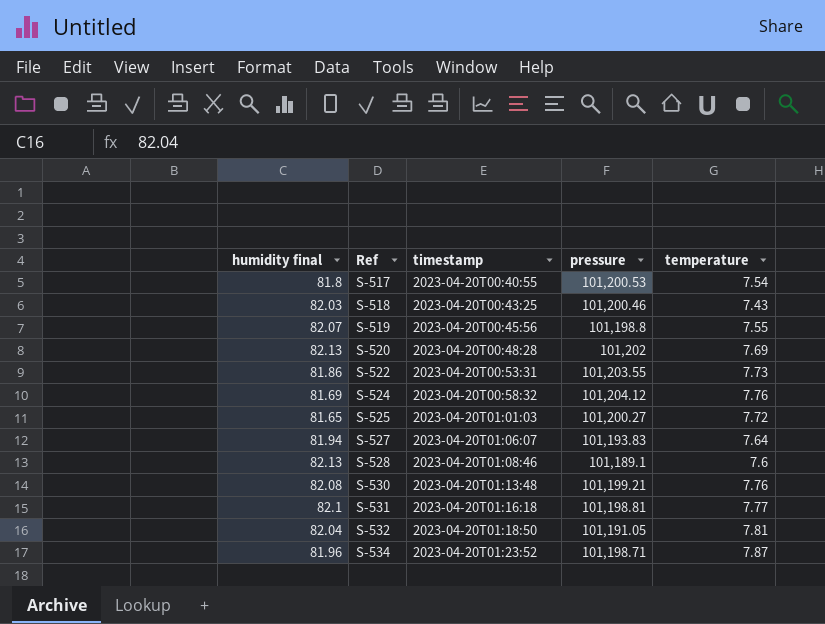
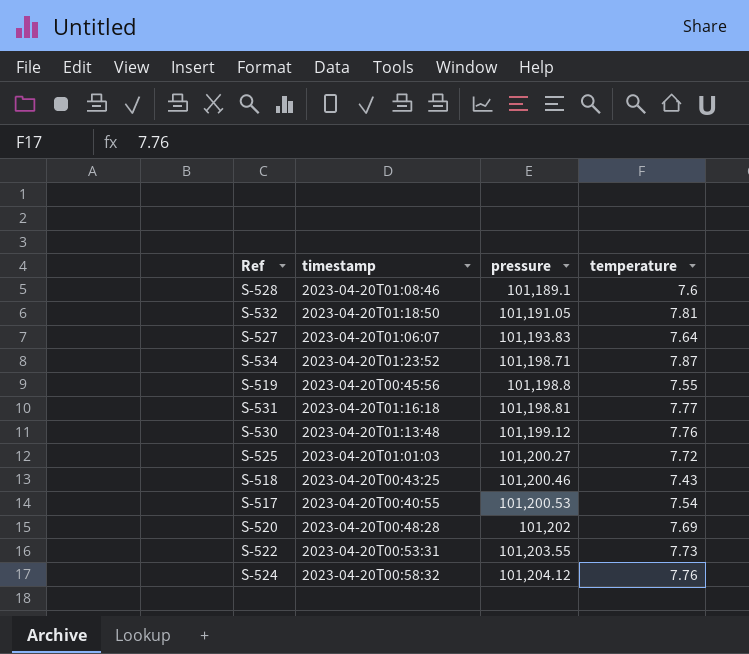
row order: Ref ascending -> pressure ascending
column humidity final | position: 1 -> none
S-530 | pressure: 101,199.21 -> 101,199.12

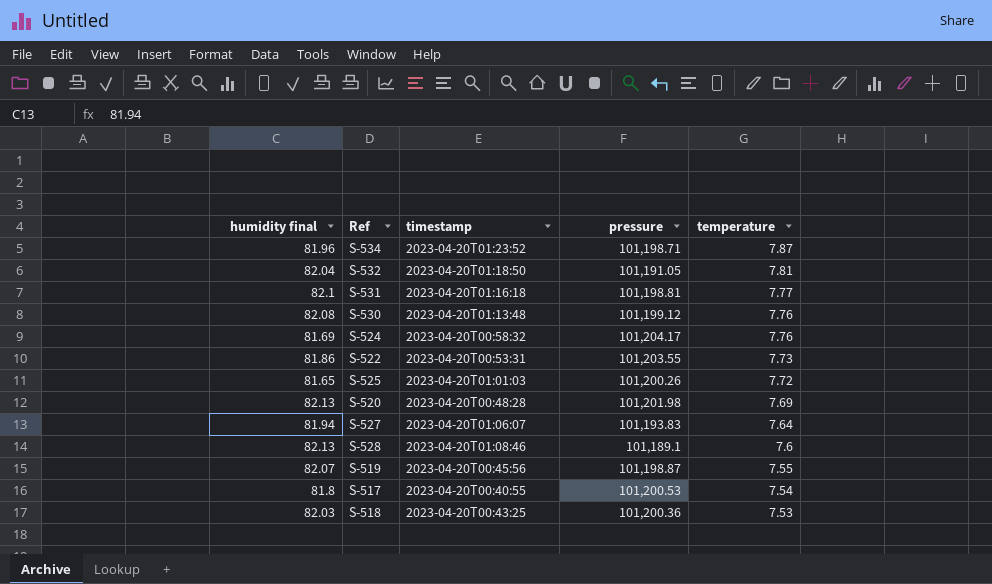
row order: pressure ascending -> temperature descending
column humidity final | position: none -> 1
S-524 | pressure: 101,204.12 -> 101,204.17
S-525 | pressure: 101,200.27 -> 101,200.26
S-520 | pressure: 101,202 -> 101,201.98
S-519 | pressure: 101,198.8 -> 101,198.87
S-518 | pressure: 101,200.46 -> 101,200.36
S-518 | temperature: 7.43 -> 7.53

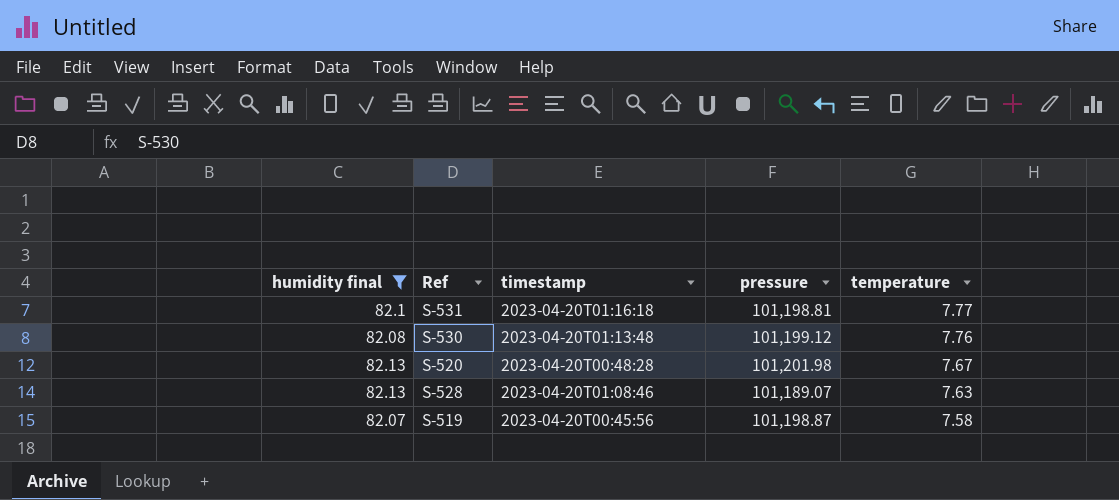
filter: none -> humidity final >= 82.07
S-520 | temperature: 7.69 -> 7.67
S-528 | pressure: 101,189.1 -> 101,189.07
S-528 | temperature: 7.6 -> 7.63
S-519 | temperature: 7.55 -> 7.58

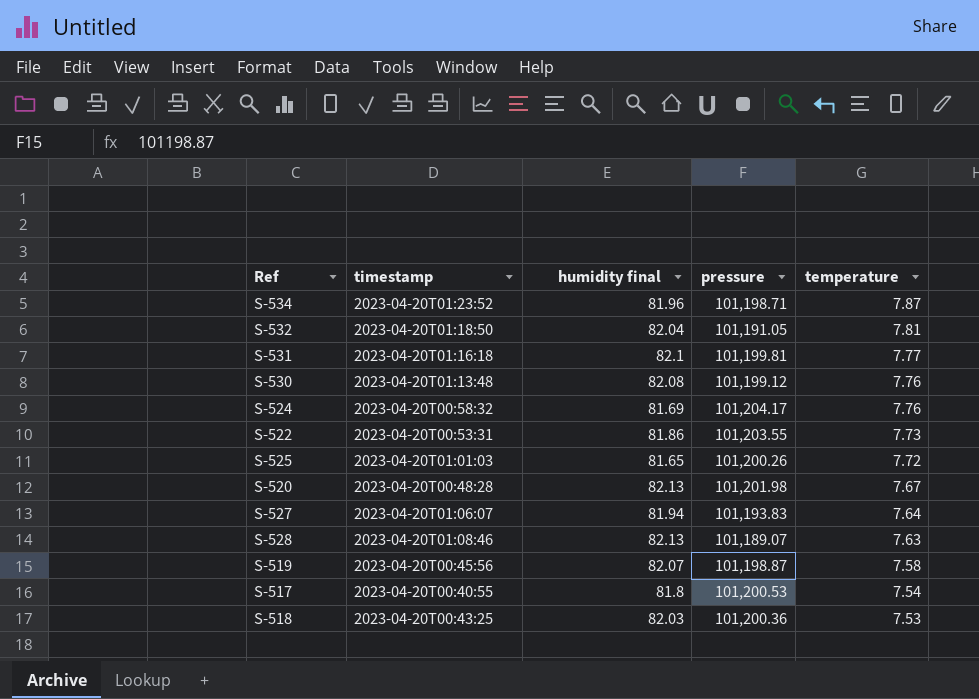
filter: humidity final >= 82.07 -> none
column humidity final | position: 1 -> 3
S-531 | pressure: 101,198.81 -> 101,199.81

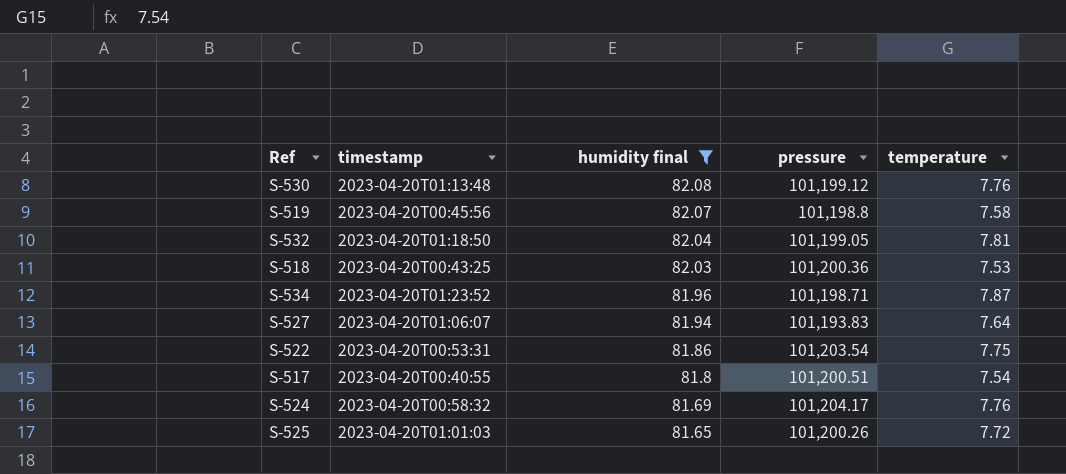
filter: none -> humidity final <= 82.08
row order: temperature descending -> humidity final descending
S-519 | pressure: 101,198.87 -> 101,198.8
S-532 | pressure: 101,191.05 -> 101,199.05
S-522 | pressure: 101,203.55 -> 101,203.54
S-522 | temperature: 7.73 -> 7.75
S-517 | pressure: 101,200.53 -> 101,200.51

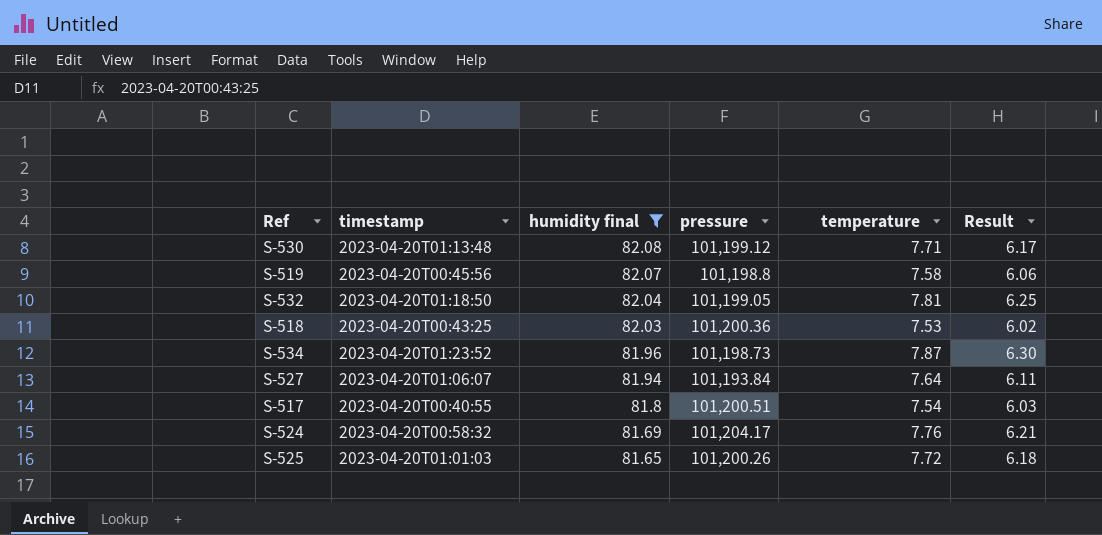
column Result | formula: none -> [temperature] * 0.8
row S-522: 2023-04-20T00:53:31 | 81.86 | 101,203.54 | 7.75 -> none
S-530 | temperature: 7.76 -> 7.71
S-534 | pressure: 101,198.71 -> 101,198.73
S-527 | pressure: 101,193.83 -> 101,193.84

